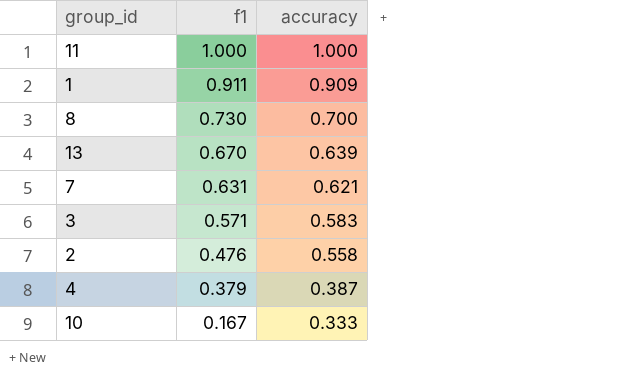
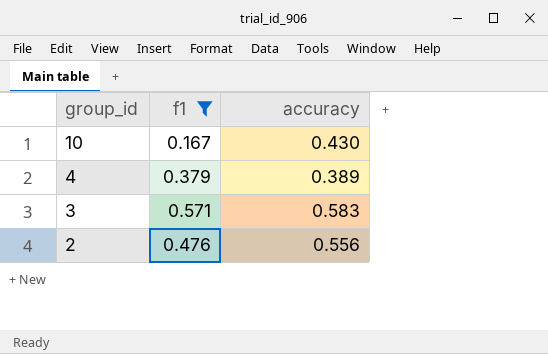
filter: none -> f1 <= 0.571
row order: f1 descending -> group_id descending
10 | accuracy: 0.333 -> 0.430
4 | accuracy: 0.387 -> 0.389
2 | accuracy: 0.558 -> 0.556

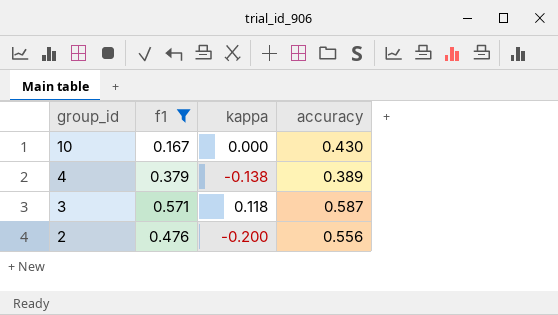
column kappa | position: none -> 3
3 | accuracy: 0.583 -> 0.587

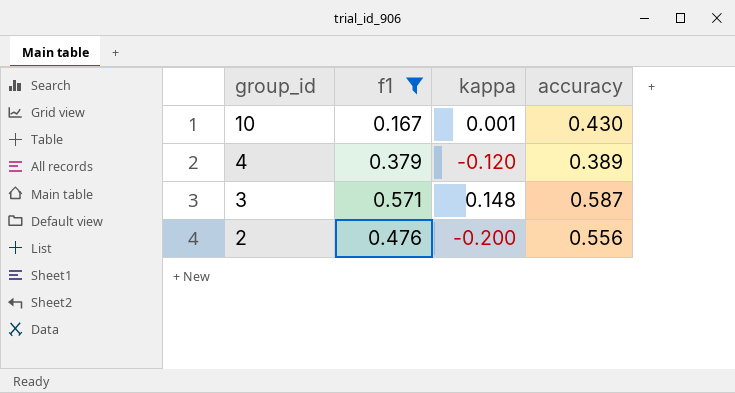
10 | kappa: 0.000 -> 0.001
4 | kappa: -0.138 -> -0.120
3 | kappa: 0.118 -> 0.148

